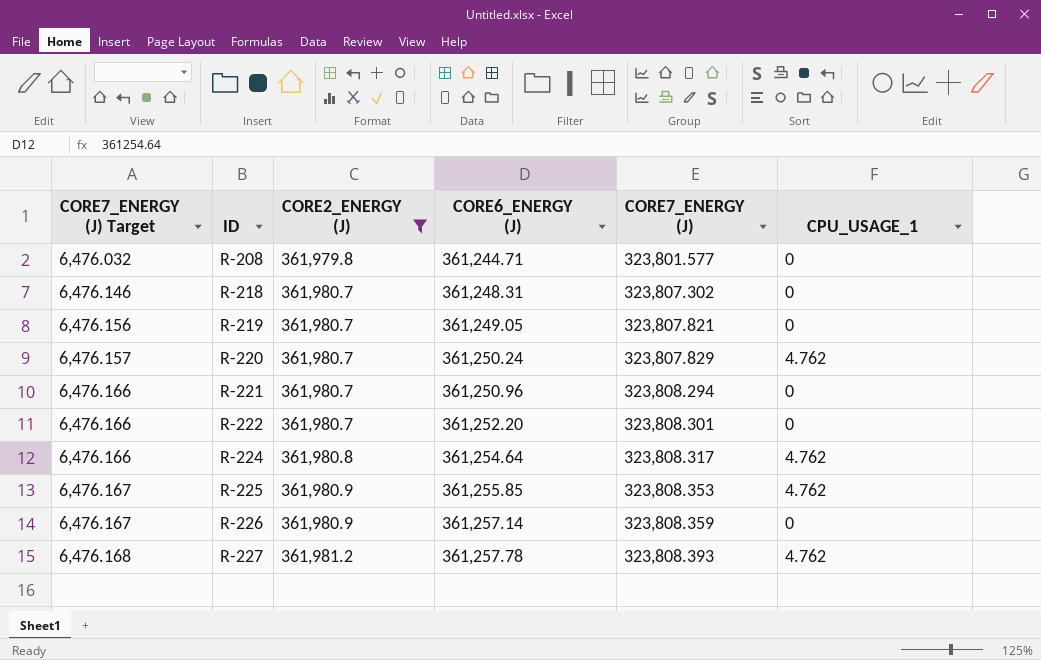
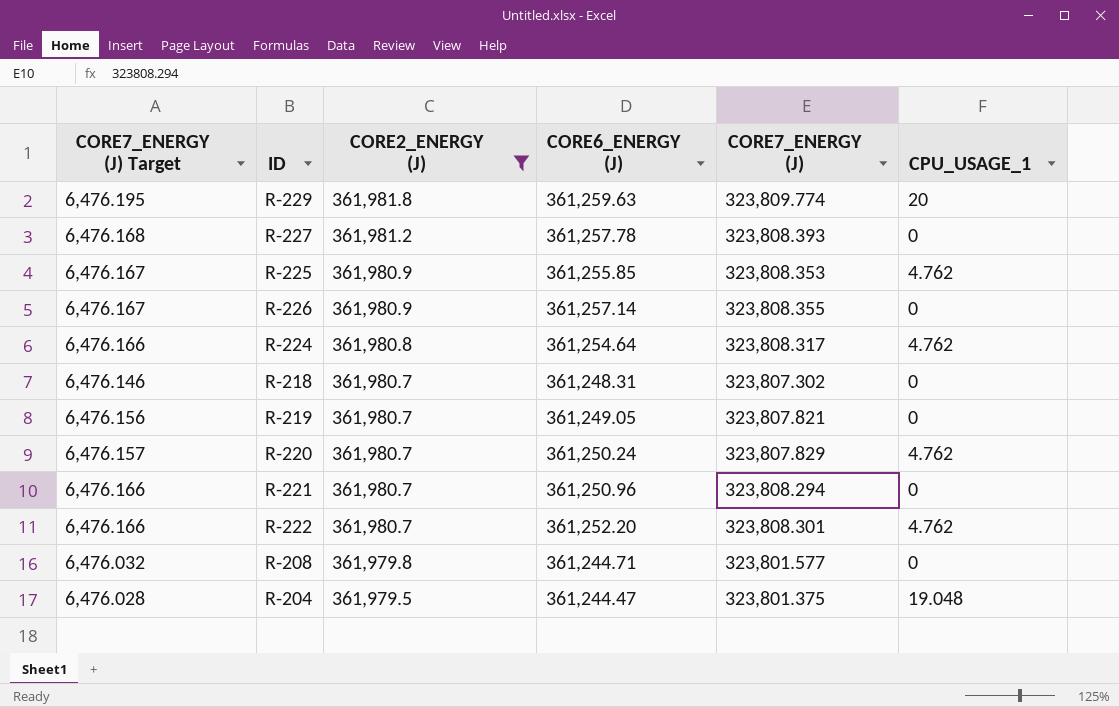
row order: CORE7_ENERGY (J) Target ascending -> CORE2_ENERGY (J) descending
row R-229: none -> 6,476.195 | 361,981.8 | 361,259.63 | 323,809.774 | 20
R-227 | CPU_USAGE_1: 4.762 -> 0
R-226 | CORE7_ENERGY (J): 323,808.359 -> 323,808.355
R-222 | CPU_USAGE_1: 0 -> 4.762
row R-204: none -> 6,476.028 | 361,979.5 | 361,244.47 | 323,801.375 | 19.048

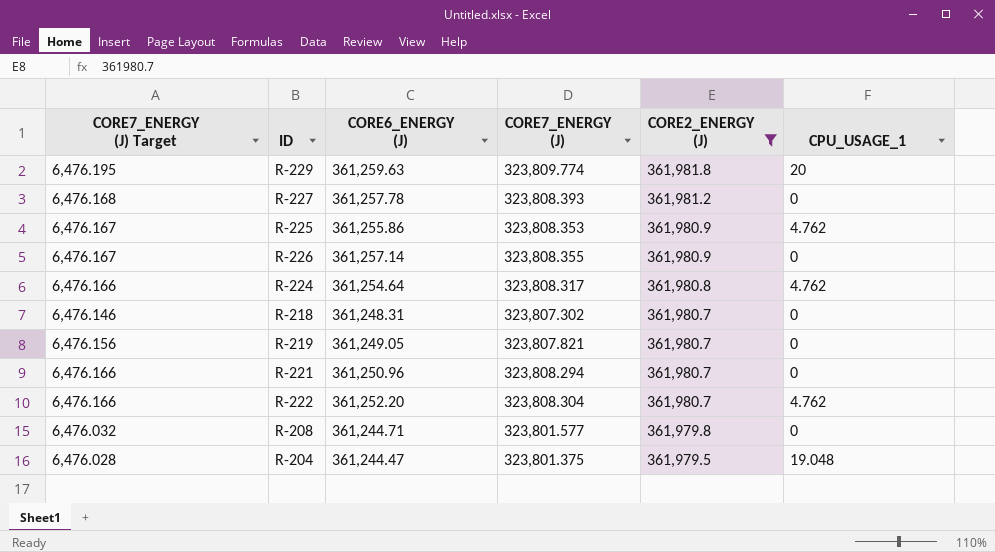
column CORE2_ENERGY (J) | position: 3 -> 5
row R-220: 6,476.157 | 361,980.7 | 361,250.24 | 323,807.829 | 4.762 -> none
R-225 | CORE6_ENERGY (J): 361,255.85 -> 361,255.86
R-222 | CORE7_ENERGY (J): 323,808.301 -> 323,808.304

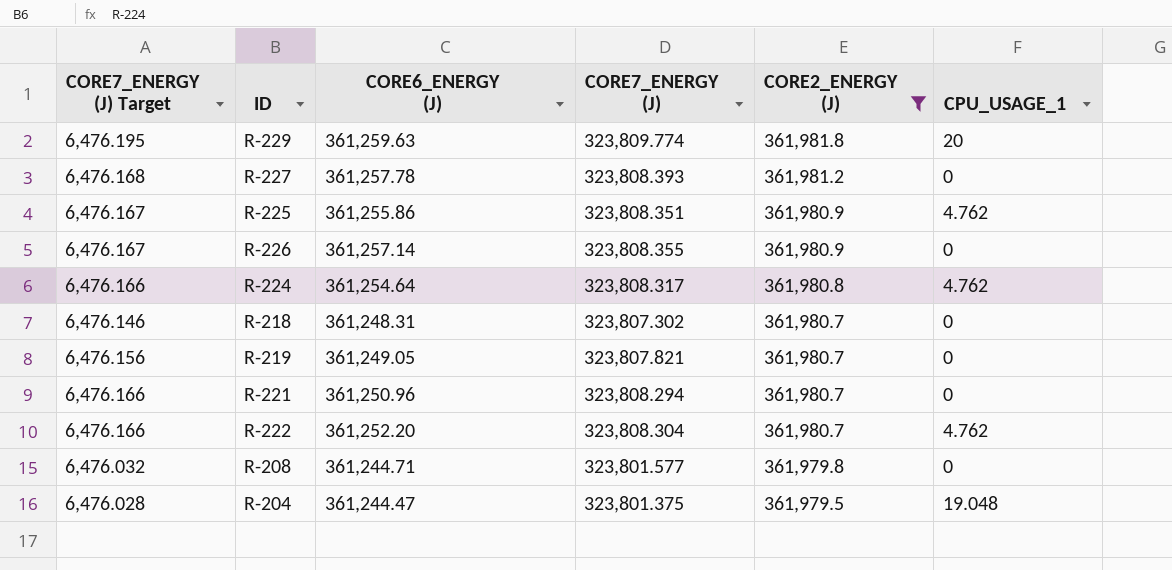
R-225 | CORE7_ENERGY (J): 323,808.353 -> 323,808.351

